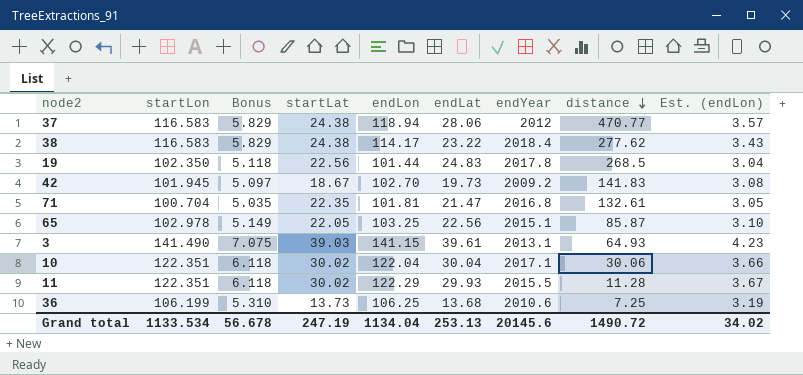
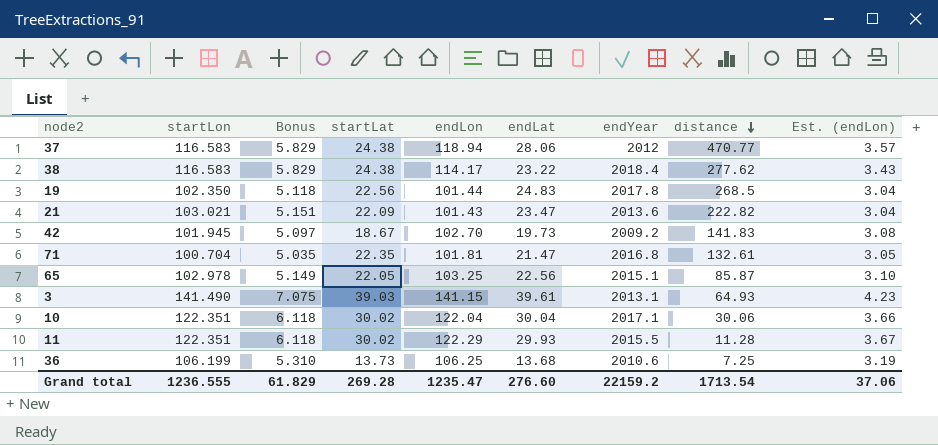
row 21: none -> 103.021 | 5.151 | 22.09 | 101.43 | 23.47 | 2013.6 | 222.82 | 3.04
Grand total | startLon: 1133.534 -> 1236.555
Grand total | Bonus: 56.678 -> 61.829
Grand total | startLat: 247.19 -> 269.28
Grand total | endLon: 1134.04 -> 1235.47
Grand total | endLat: 253.13 -> 276.60
Grand total | endYear: 20145.6 -> 22159.2
Grand total | distance: 1490.72 -> 1713.54
Grand total | Est. (endLon): 34.02 -> 37.06

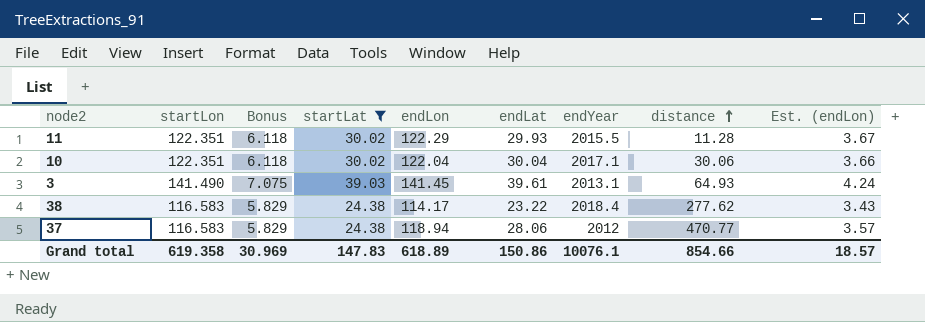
filter: none -> startLat >= 24.38
row order: distance descending -> distance ascending
3 | endLon: 141.15 -> 141.45
3 | Est. (endLon): 4.23 -> 4.24
Grand total | startLon: 1236.555 -> 619.358
Grand total | Bonus: 61.829 -> 30.969
Grand total | startLat: 269.28 -> 147.83
Grand total | endLon: 1235.47 -> 618.89
Grand total | endLat: 276.60 -> 150.86
Grand total | endYear: 22159.2 -> 10076.1
Grand total | distance: 1713.54 -> 854.66
Grand total | Est. (endLon): 37.06 -> 18.57

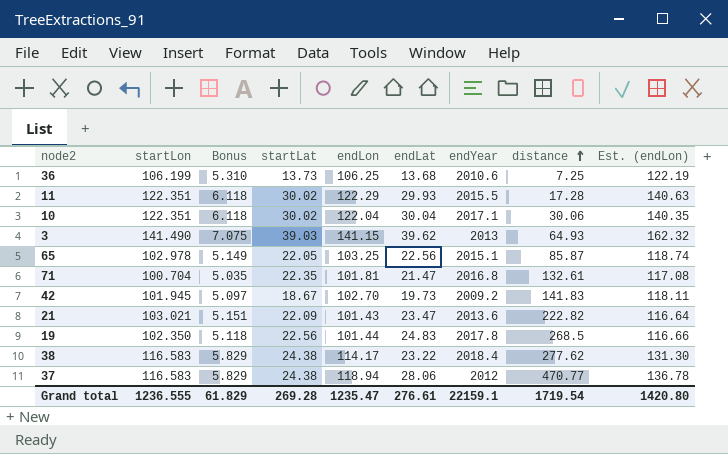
filter: startLat >= 24.38 -> none
column Est. (endLon) | formula: [endLon] * 0.03 -> [endLon] * 1.15
11 | distance: 11.28 -> 17.28
3 | endLon: 141.45 -> 141.15
3 | endLat: 39.61 -> 39.62
3 | endYear: 2013.1 -> 2013
Grand total | startLon: 619.358 -> 1236.555
Grand total | Bonus: 30.969 -> 61.829
Grand total | startLat: 147.83 -> 269.28
Grand total | endLon: 618.89 -> 1235.47
Grand total | endLat: 150.86 -> 276.61
Grand total | endYear: 10076.1 -> 22159.1
Grand total | distance: 854.66 -> 1719.54
Grand total | Est. (endLon): 18.57 -> 1420.80

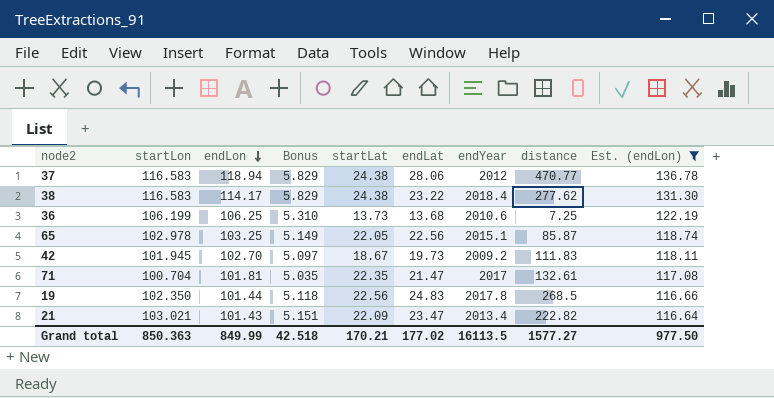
filter: none -> Est. (endLon) <= 136.78
row order: distance ascending -> endLon descending
column endLon | position: 5 -> 3
42 | distance: 141.83 -> 111.83
71 | endYear: 2016.8 -> 2017
21 | endYear: 2013.6 -> 2013.4
Grand total | startLon: 1236.555 -> 850.363
Grand total | endLon: 1235.47 -> 849.99
Grand total | Bonus: 61.829 -> 42.518
Grand total | startLat: 269.28 -> 170.21
Grand total | endLat: 276.61 -> 177.02
Grand total | endYear: 22159.1 -> 16113.5
Grand total | distance: 1719.54 -> 1577.27
Grand total | Est. (endLon): 1420.80 -> 977.50

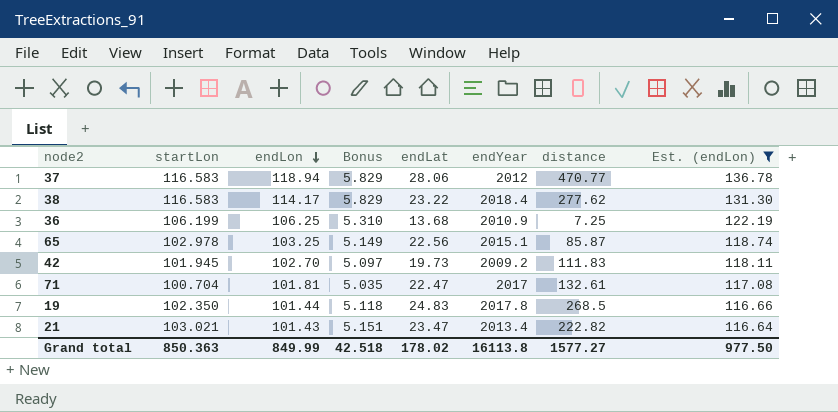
column startLat | position: 5 -> none
36 | endYear: 2010.6 -> 2010.9
71 | endLat: 21.47 -> 22.47
Grand total | endLat: 177.02 -> 178.02
Grand total | endYear: 16113.5 -> 16113.8

